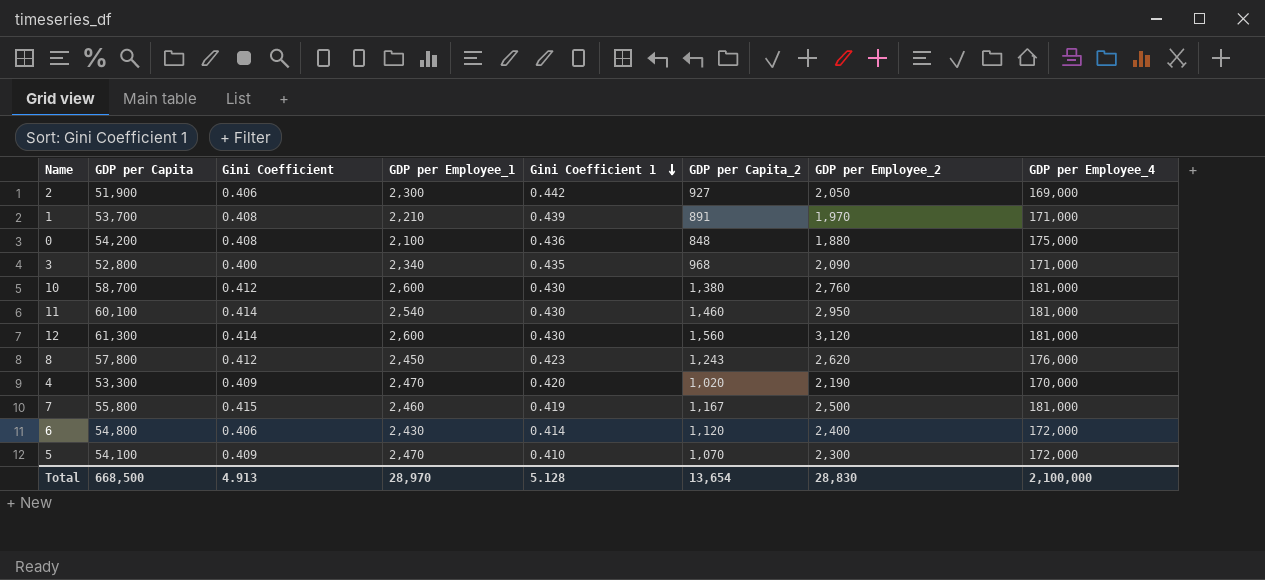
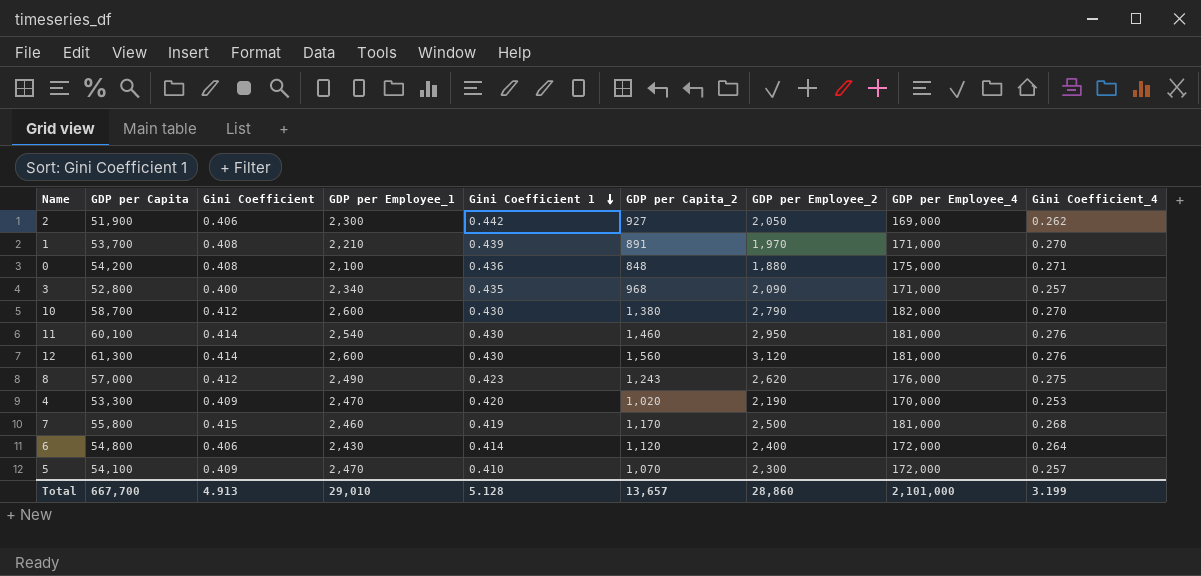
column Gini Coefficient_4 | position: none -> 9
10 | GDP per Employee_2: 2,760 -> 2,790
10 | GDP per Employee_4: 181,000 -> 182,000
8 | GDP per Capita: 57,800 -> 57,000
8 | GDP per Employee_1: 2,450 -> 2,490
7 | GDP per Capita_2: 1,167 -> 1,170
Total | GDP per Capita: 668,500 -> 667,700
Total | GDP per Employee_1: 28,970 -> 29,010
Total | GDP per Capita_2: 13,654 -> 13,657
Total | GDP per Employee_2: 28,830 -> 28,860
Total | GDP per Employee_4: 2,100,000 -> 2,101,000

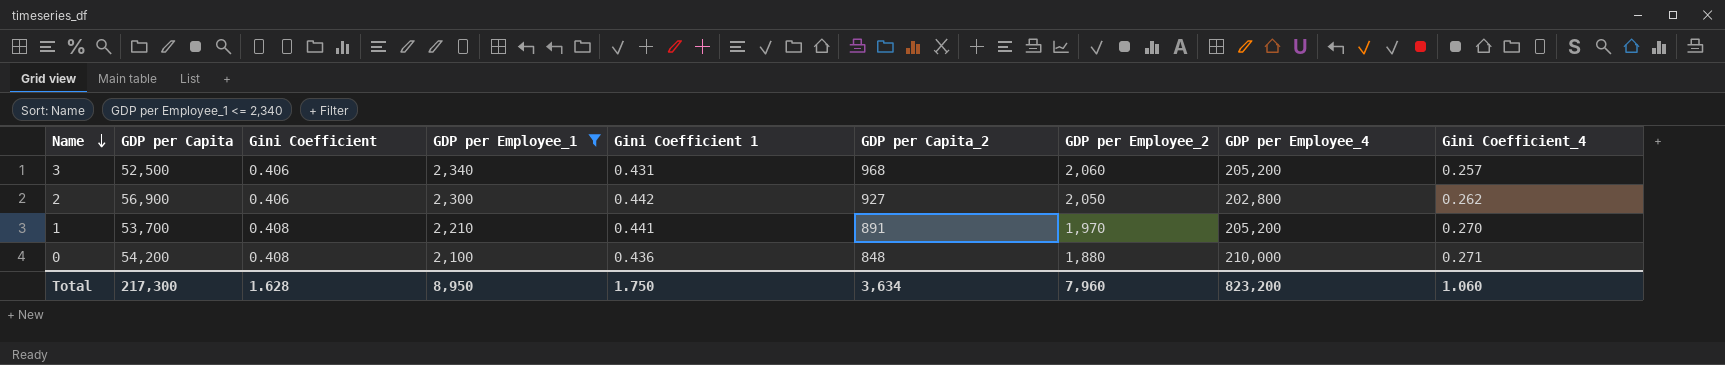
filter: none -> GDP per Employee_1 <= 2,340
row order: Gini Coefficient 1 descending -> Name descending
3 | GDP per Capita: 52,800 -> 52,500
3 | Gini Coefficient: 0.400 -> 0.406
3 | Gini Coefficient 1: 0.435 -> 0.431
3 | GDP per Employee_2: 2,090 -> 2,060
3 | GDP per Employee_4: 171,000 -> 205,200
2 | GDP per Capita: 51,900 -> 56,900
2 | GDP per Employee_4: 169,000 -> 202,800
1 | Gini Coefficient 1: 0.439 -> 0.441
1 | GDP per Employee_4: 171,000 -> 205,200
0 | GDP per Employee_4: 175,000 -> 210,000
Total | GDP per Capita: 667,700 -> 217,300
Total | Gini Coefficient: 4.913 -> 1.628
Total | GDP per Employee_1: 29,010 -> 8,950
Total | Gini Coefficient 1: 5.128 -> 1.750
Total | GDP per Capita_2: 13,657 -> 3,634
Total | GDP per Employee_2: 28,860 -> 7,960
Total | GDP per Employee_4: 2,101,000 -> 823,200
Total | Gini Coefficient_4: 3.199 -> 1.060

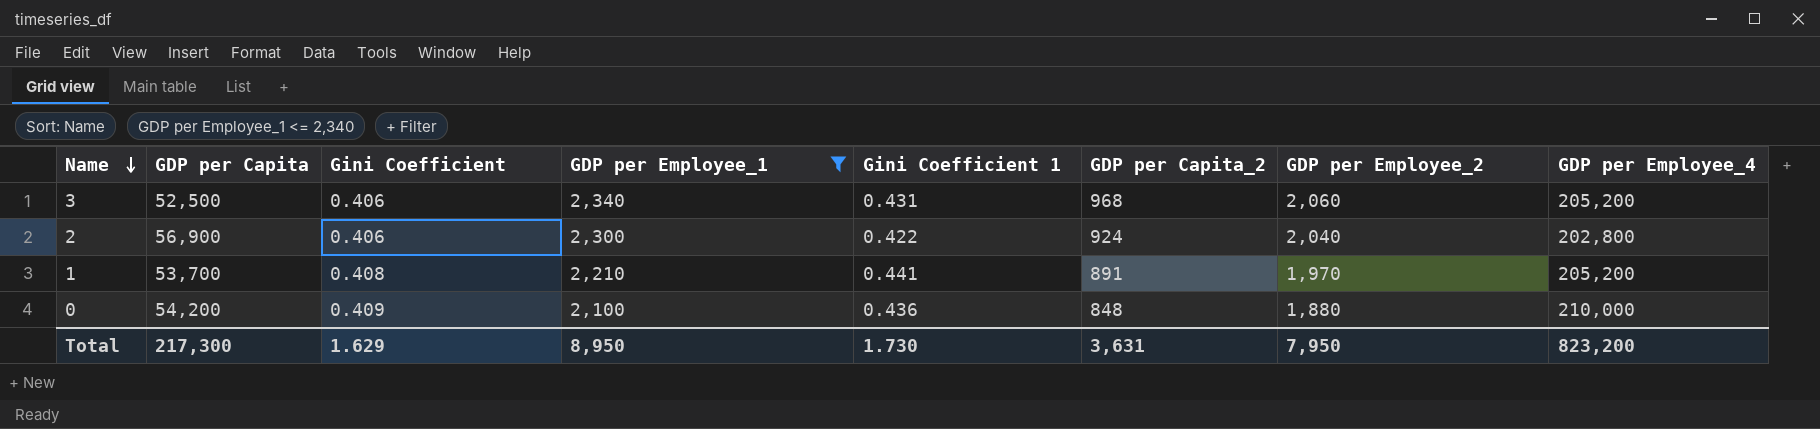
column Gini Coefficient_4 | position: 9 -> none
2 | Gini Coefficient 1: 0.442 -> 0.422
2 | GDP per Capita_2: 927 -> 924
2 | GDP per Employee_2: 2,050 -> 2,040
0 | Gini Coefficient: 0.408 -> 0.409
Total | Gini Coefficient: 1.628 -> 1.629
Total | Gini Coefficient 1: 1.750 -> 1.730
Total | GDP per Capita_2: 3,634 -> 3,631
Total | GDP per Employee_2: 7,960 -> 7,950

